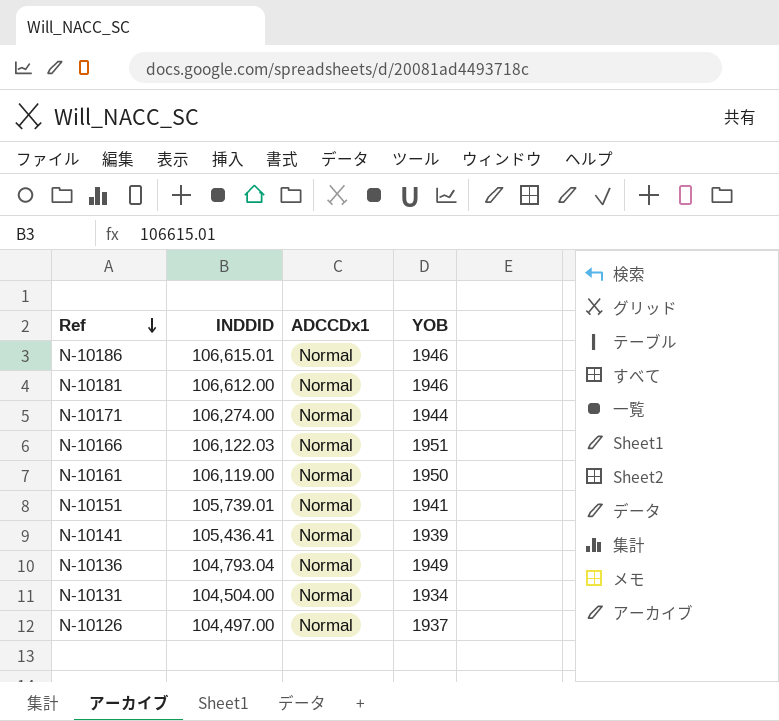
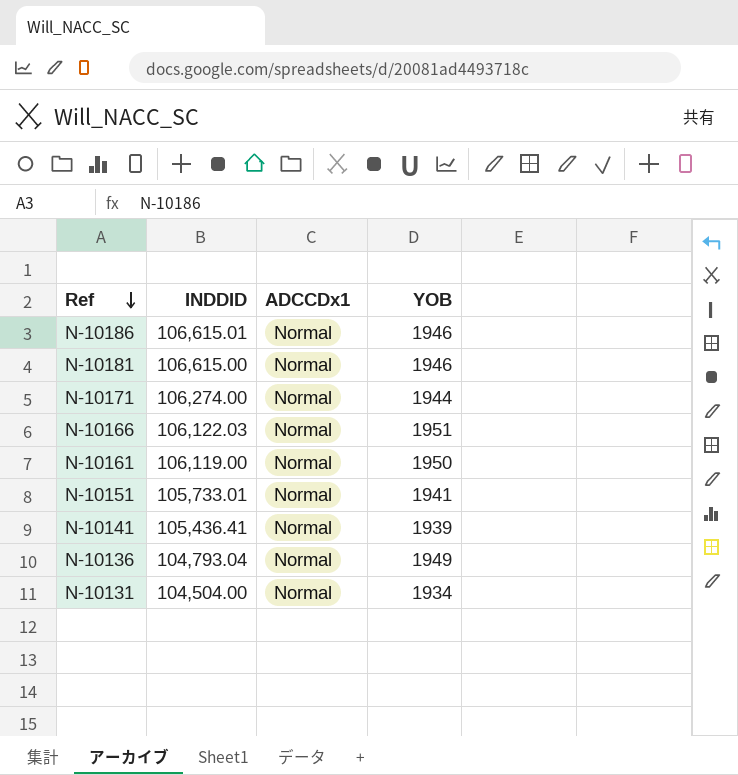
row N-10126: 104,497.00 | Normal | 1937 -> none
N-10181 | INDDID: 106,612.00 -> 106,615.00
N-10151 | INDDID: 105,739.01 -> 105,733.01

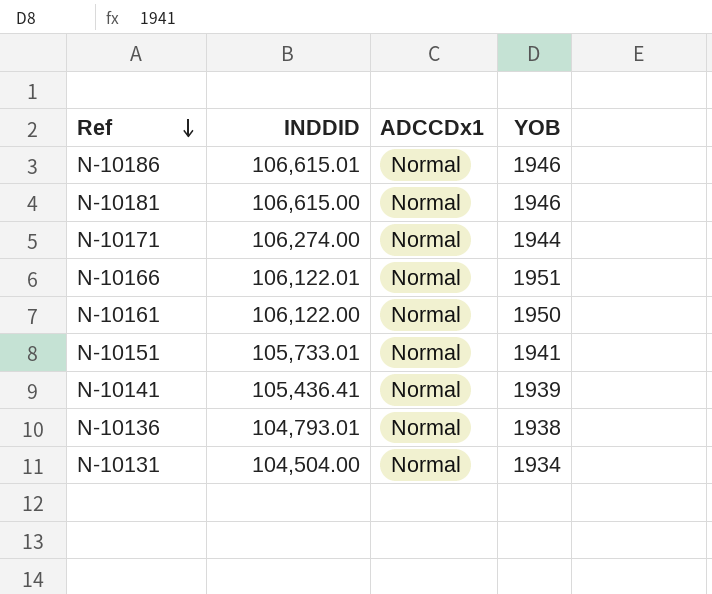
N-10166 | INDDID: 106,122.03 -> 106,122.01
N-10161 | INDDID: 106,119.00 -> 106,122.00
N-10136 | INDDID: 104,793.04 -> 104,793.01
N-10136 | YOB: 1949 -> 1938

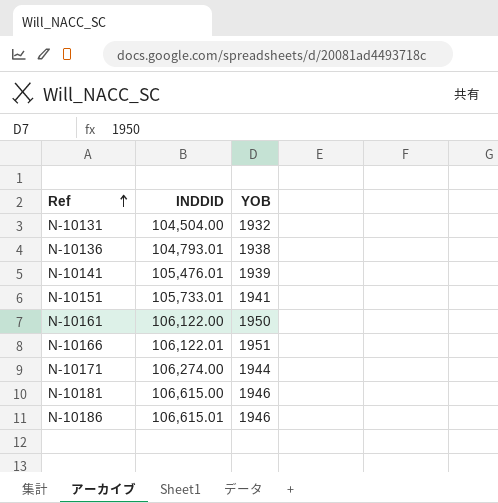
row order: Ref descending -> Ref ascending
column ADCCDx1 | position: 3 -> none
N-10131 | YOB: 1934 -> 1932
N-10141 | INDDID: 105,436.41 -> 105,476.01

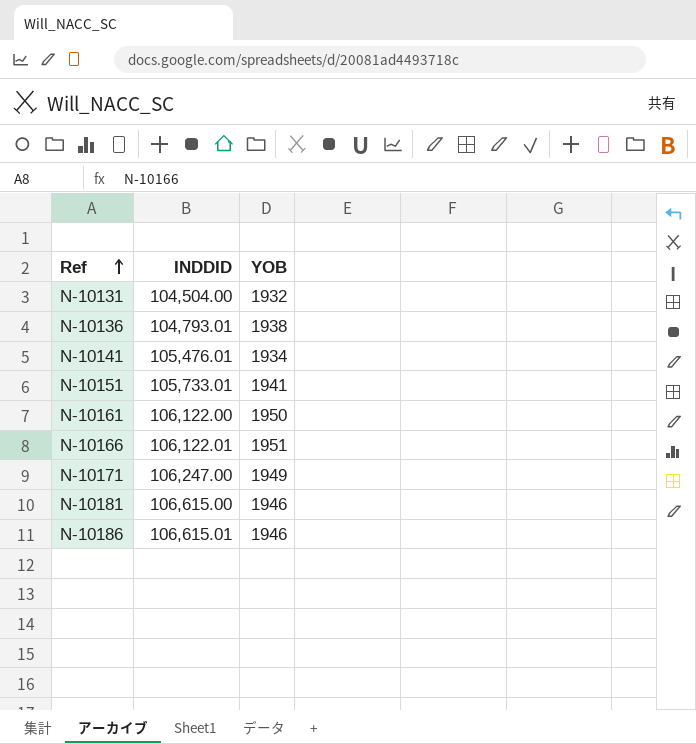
N-10141 | YOB: 1939 -> 1934
N-10171 | INDDID: 106,274.00 -> 106,247.00
N-10171 | YOB: 1944 -> 1949

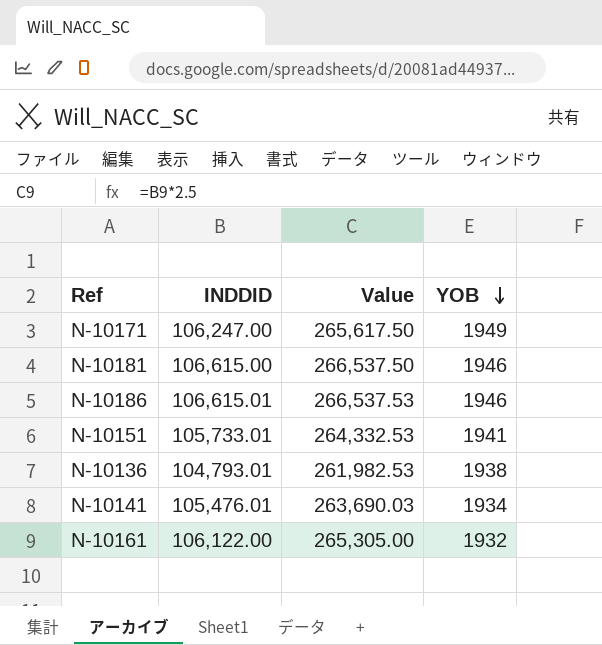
row order: Ref ascending -> YOB descending
column Value | formula: none -> [INDDID] * 2.5
row N-10131: 104,504.00 | 1932 -> none
row N-10166: 106,122.01 | 1951 -> none
N-10161 | YOB: 1950 -> 1932

